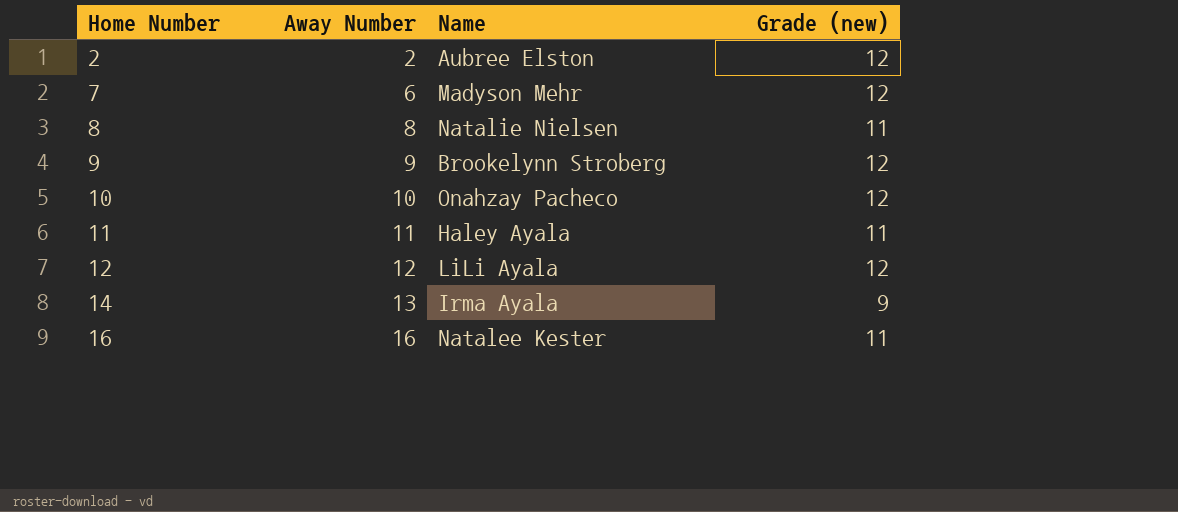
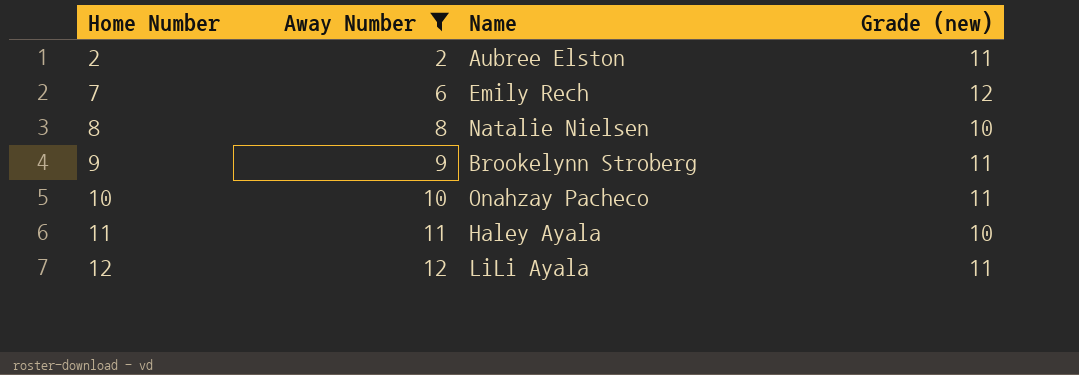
filter: none -> Away Number <= 12
2 | Grade (new): 12 -> 11
7 | Name: Madyson Mehr -> Emily Rech
8 | Grade (new): 11 -> 10
9 | Grade (new): 12 -> 11
10 | Grade (new): 12 -> 11
11 | Grade (new): 11 -> 10
12 | Grade (new): 12 -> 11

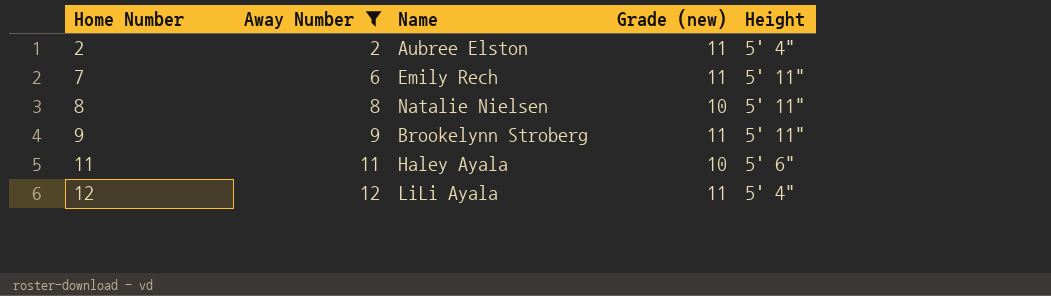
column Height | position: none -> 5
row 10: 10 | Onahzay Pacheco | 11 -> none
7 | Grade (new): 12 -> 11

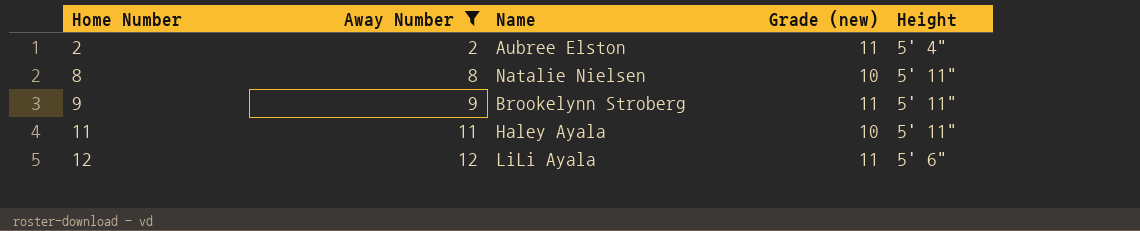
row 7: 6 | Emily Rech | 11 | 5' 11" -> none
11 | Height: 5' 6" -> 5' 11"
12 | Height: 5' 4" -> 5' 6"

